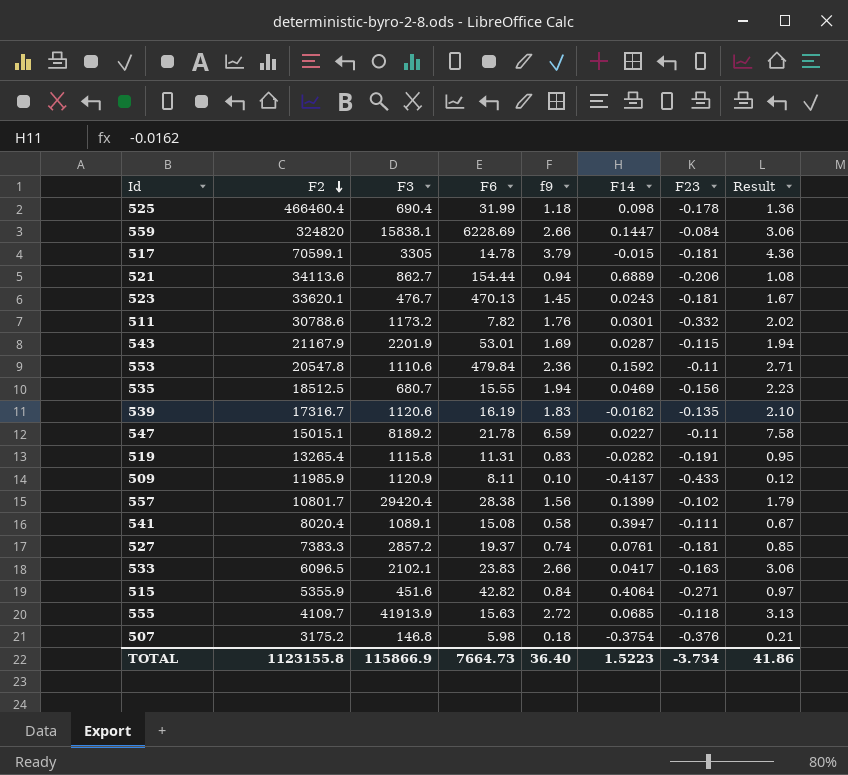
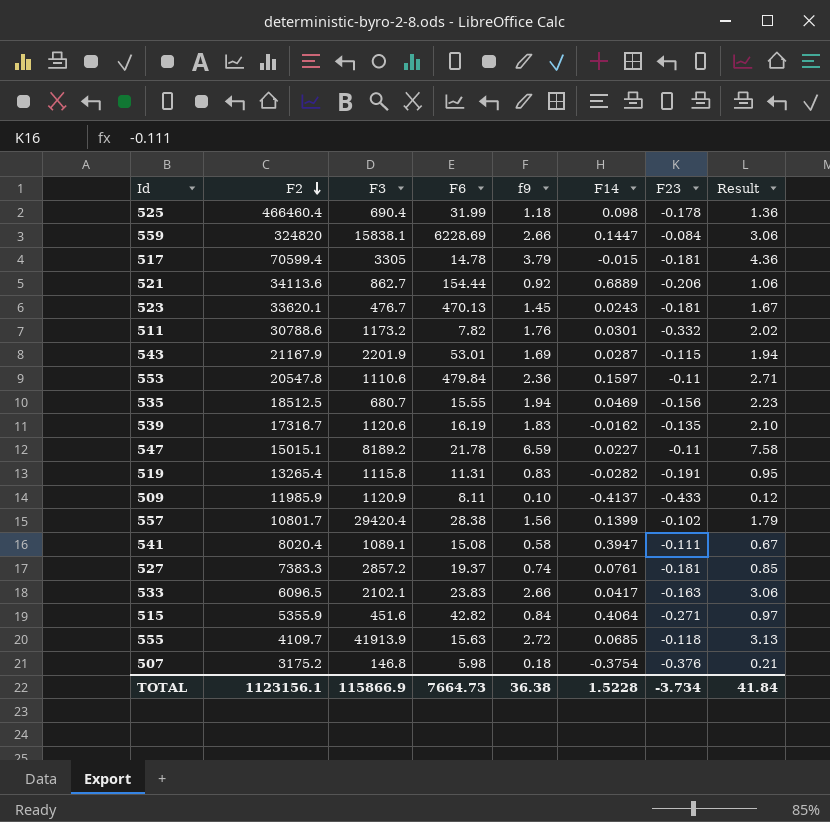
517 | F2: 70599.1 -> 70599.4
521 | f9: 0.94 -> 0.92
521 | Result: 1.08 -> 1.06
553 | F14: 0.1592 -> 0.1597
TOTAL | F2: 1123155.8 -> 1123156.1
TOTAL | f9: 36.40 -> 36.38
TOTAL | F14: 1.5223 -> 1.5228
TOTAL | Result: 41.86 -> 41.84

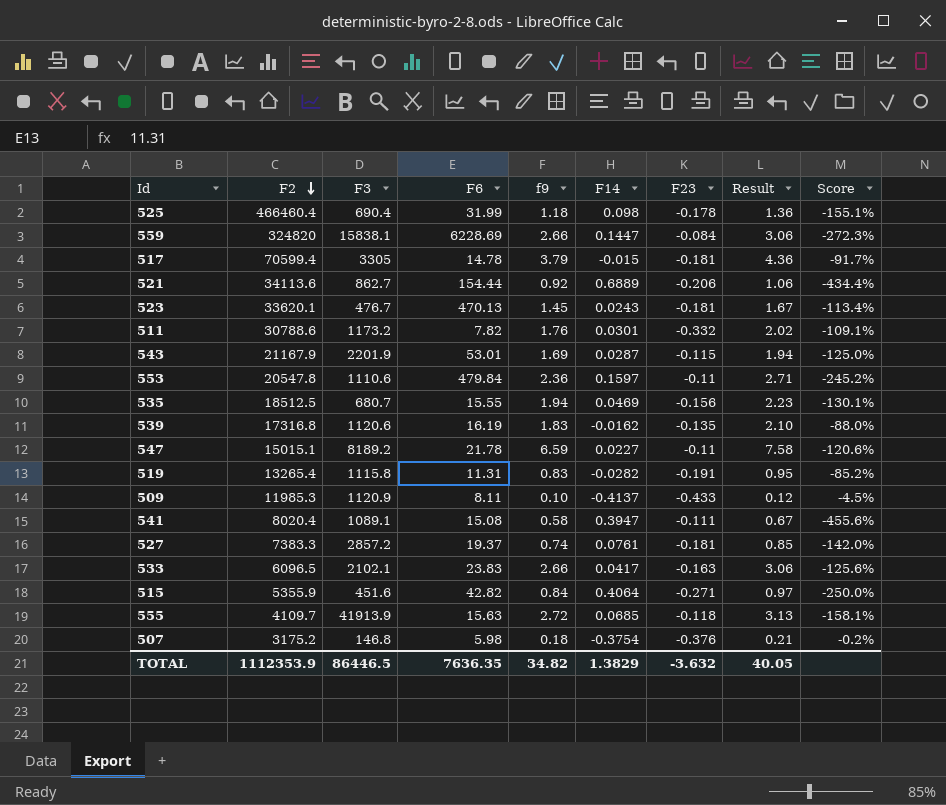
column Score | formula: none -> ([F14] - [F23]) / [F23]
row 557: 10801.7 | 29420.4 | 28.38 | 1.56 | 0.1399 | -0.102 | 1.79 -> none
539 | F2: 17316.7 -> 17316.8
509 | F2: 11985.9 -> 11985.3
TOTAL | F2: 1123156.1 -> 1112353.9
TOTAL | F3: 115866.9 -> 86446.5
TOTAL | F6: 7664.73 -> 7636.35
TOTAL | f9: 36.38 -> 34.82
TOTAL | F14: 1.5228 -> 1.3829
TOTAL | F23: -3.734 -> -3.632
TOTAL | Result: 41.84 -> 40.05

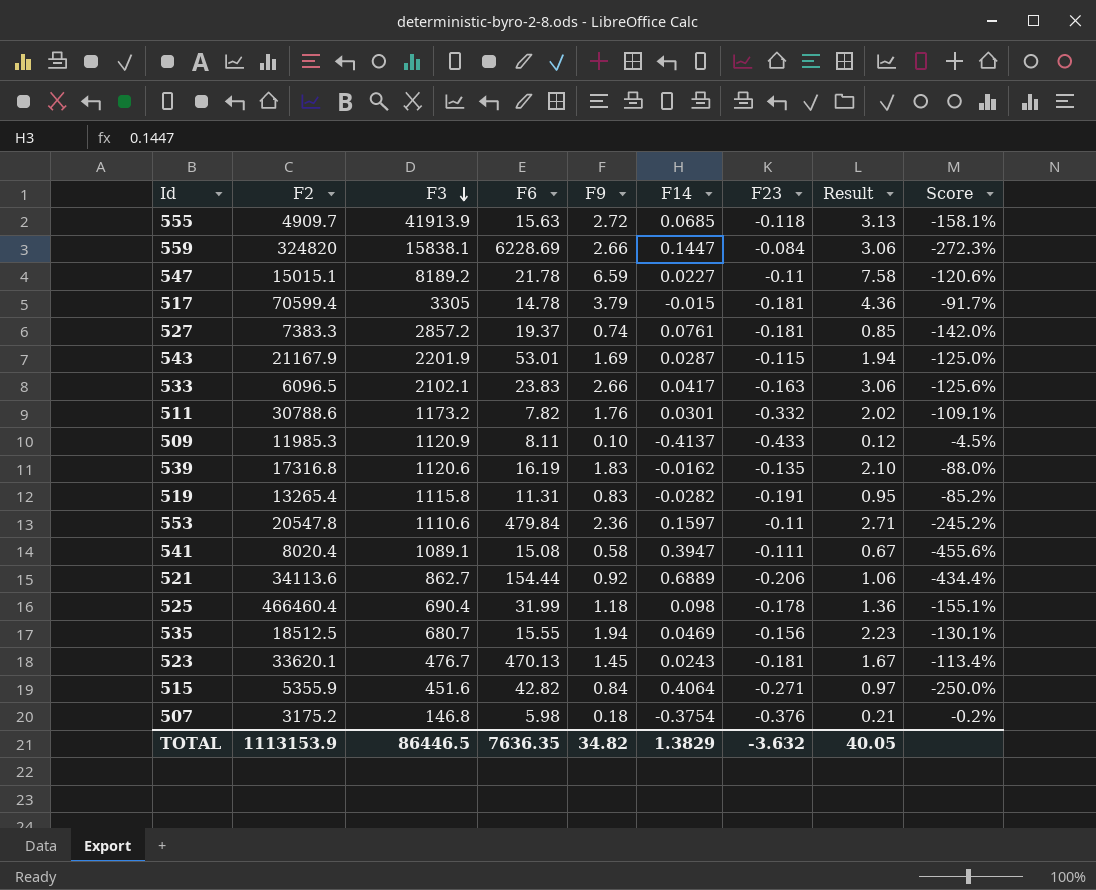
row order: F2 descending -> F3 descending
column name: f9 -> F9
555 | F2: 4109.7 -> 4909.7
TOTAL | F2: 1112353.9 -> 1113153.9

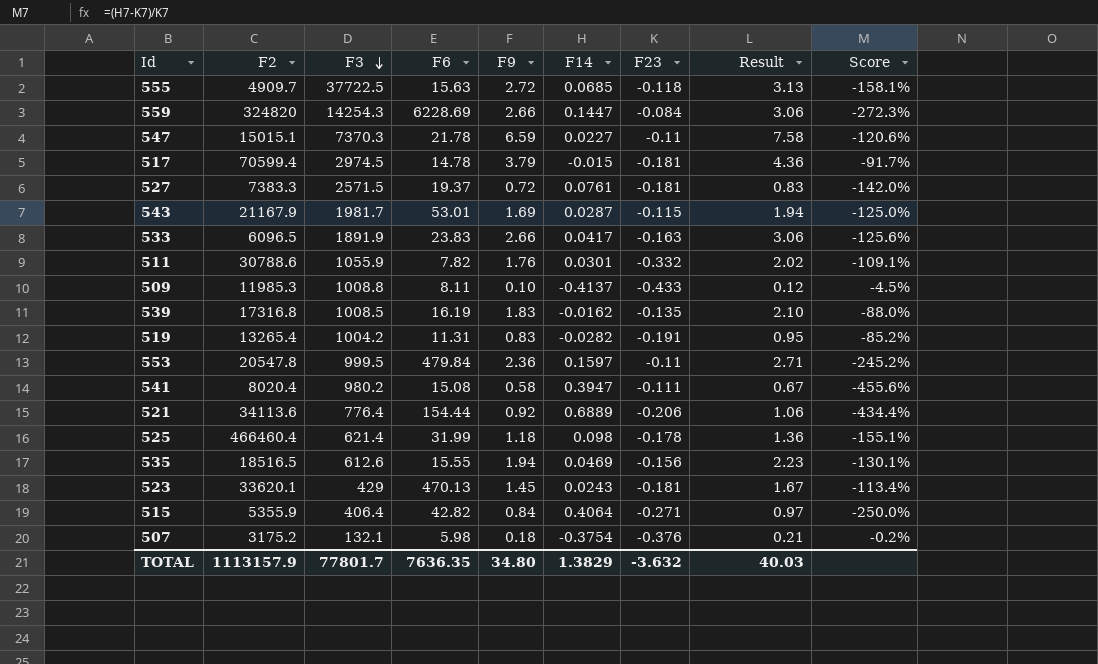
555 | F3: 41913.9 -> 37722.5
559 | F3: 15838.1 -> 14254.3
547 | F3: 8189.2 -> 7370.3
517 | F3: 3305 -> 2974.5
527 | F3: 2857.2 -> 2571.5
527 | F9: 0.74 -> 0.72
527 | Result: 0.85 -> 0.83
543 | F3: 2201.9 -> 1981.7
533 | F3: 2102.1 -> 1891.9
511 | F3: 1173.2 -> 1055.9
509 | F3: 1120.9 -> 1008.8
539 | F3: 1120.6 -> 1008.5
519 | F3: 1115.8 -> 1004.2
553 | F3: 1110.6 -> 999.5
541 | F3: 1089.1 -> 980.2
521 | F3: 862.7 -> 776.4
525 | F3: 690.4 -> 621.4
535 | F2: 18512.5 -> 18516.5
535 | F3: 680.7 -> 612.6
523 | F3: 476.7 -> 429
515 | F3: 451.6 -> 406.4
507 | F3: 146.8 -> 132.1
TOTAL | F2: 1113153.9 -> 1113157.9
TOTAL | F3: 86446.5 -> 77801.7
TOTAL | F9: 34.82 -> 34.80
TOTAL | Result: 40.05 -> 40.03

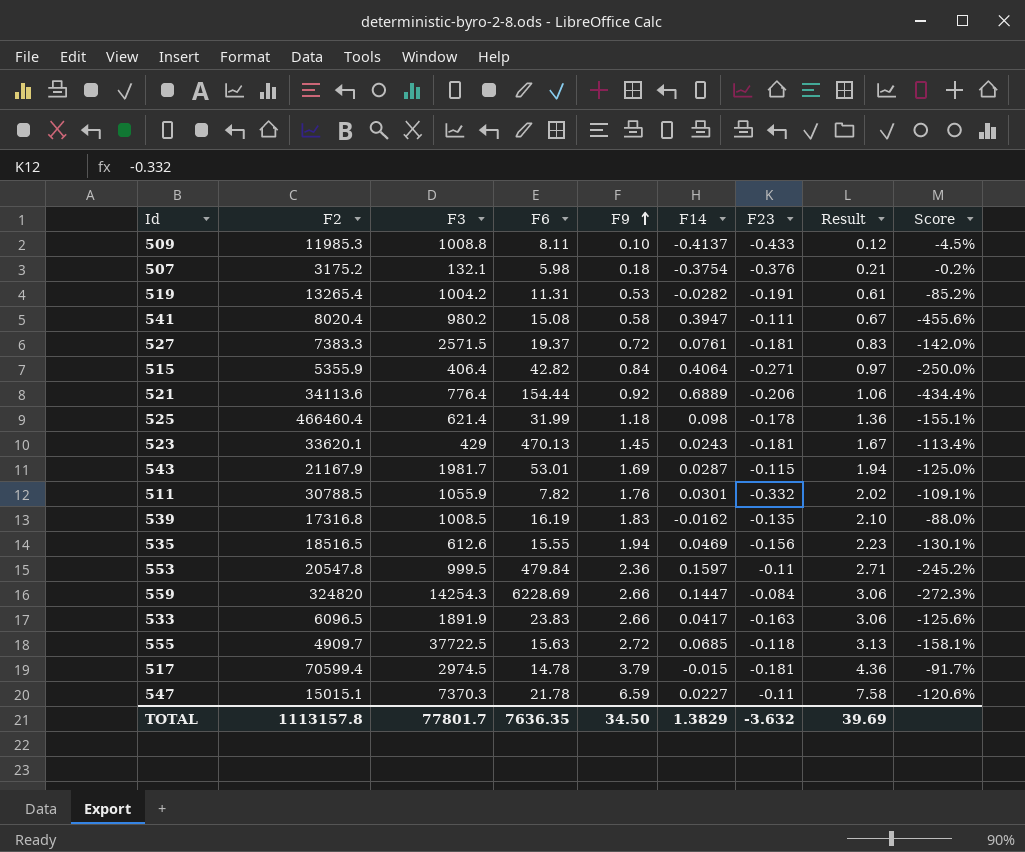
row order: F3 descending -> F9 ascending
519 | F9: 0.83 -> 0.53
519 | Result: 0.95 -> 0.61
511 | F2: 30788.6 -> 30788.5
TOTAL | F2: 1113157.9 -> 1113157.8
TOTAL | F9: 34.80 -> 34.50
TOTAL | Result: 40.03 -> 39.69

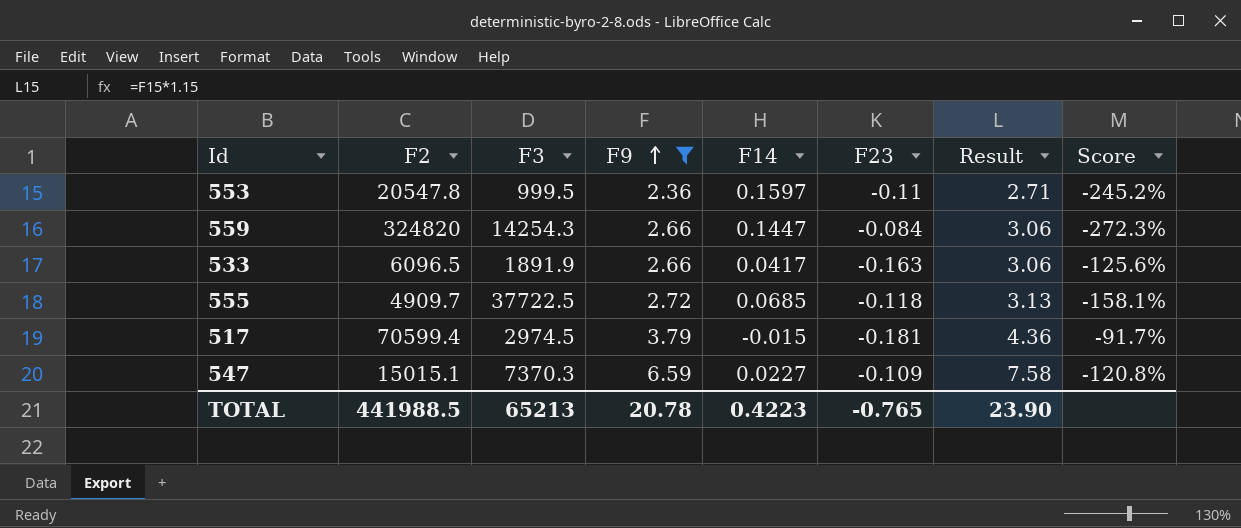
filter: none -> F9 >= 2.36
column F6 | position: 4 -> none
547 | F23: -0.11 -> -0.109
547 | Score: -120.6% -> -120.8%
TOTAL | F2: 1113157.8 -> 441988.5
TOTAL | F3: 77801.7 -> 65213
TOTAL | F9: 34.50 -> 20.78
TOTAL | F14: 1.3829 -> 0.4223
TOTAL | F23: -3.632 -> -0.765
TOTAL | Result: 39.69 -> 23.90

